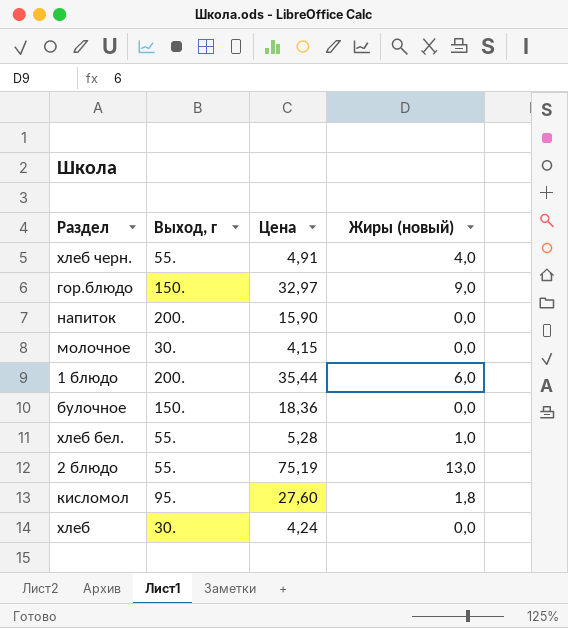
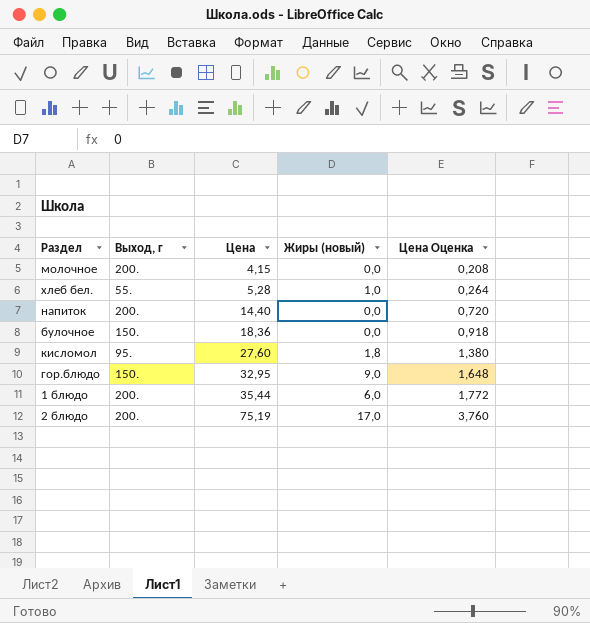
row order: none -> Цена ascending
column Цена Оценка | formula: none -> [Цена] * 0,05
row хлеб черн.: 55. | 4,91 | 4,0 -> none
row хлеб: 30. | 4,24 | 0,0 -> none
молочное | Выход, г: 30. -> 200.
напиток | Цена: 15,90 -> 14,40
гор.блюдо | Цена: 32,97 -> 32,95
2 блюдо | Выход, г: 55. -> 200.
2 блюдо | Жиры (новый): 13,0 -> 17,0

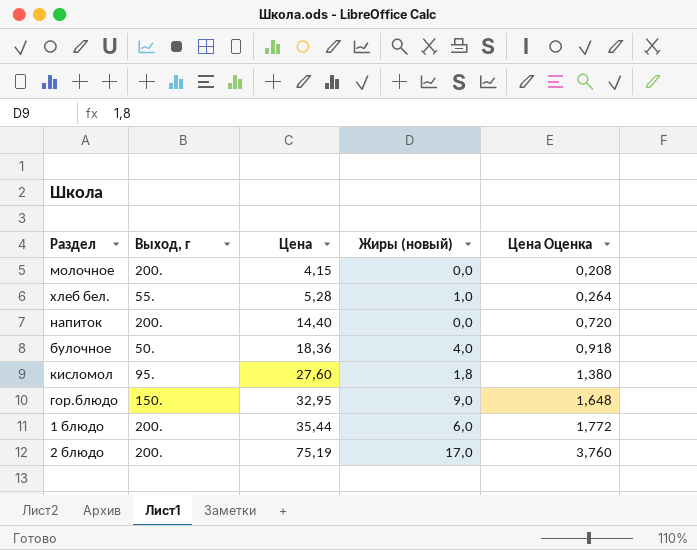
булочное | Выход, г: 150. -> 50.
булочное | Жиры (новый): 0,0 -> 4,0

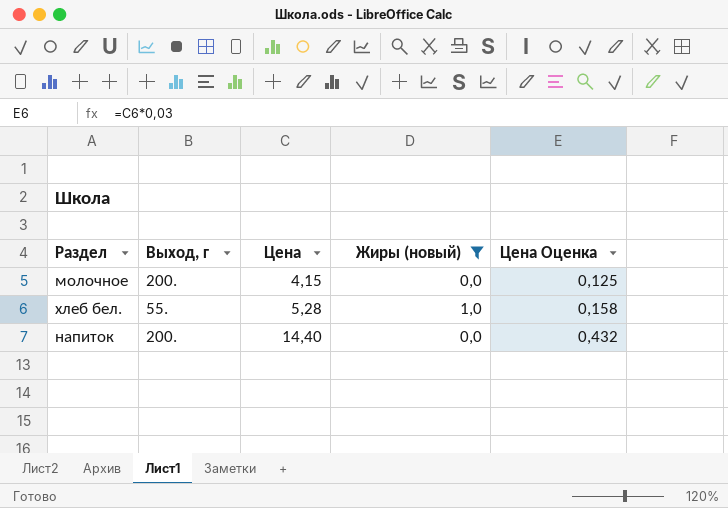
filter: none -> Жиры (новый) <= 1,0
column Цена Оценка | formula: [Цена] * 0,05 -> [Цена] * 0,03

